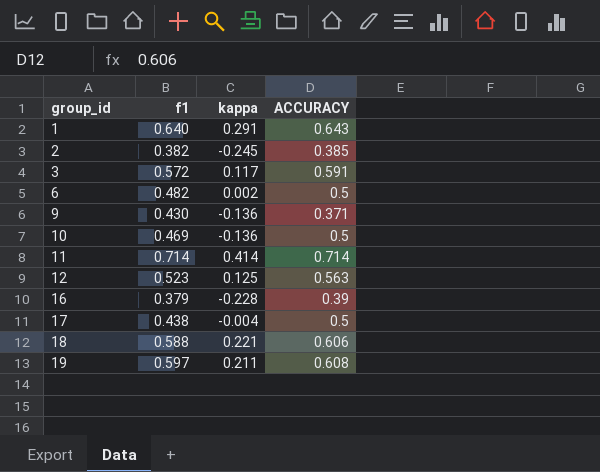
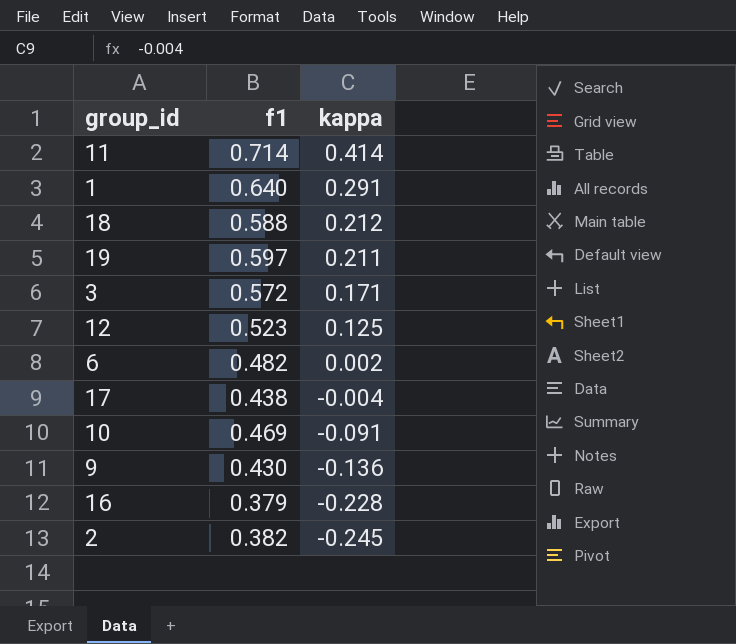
row order: group_id ascending -> kappa descending
column ACCURACY | position: 4 -> none
18 | kappa: 0.221 -> 0.212
3 | kappa: 0.117 -> 0.171
10 | kappa: -0.136 -> -0.091

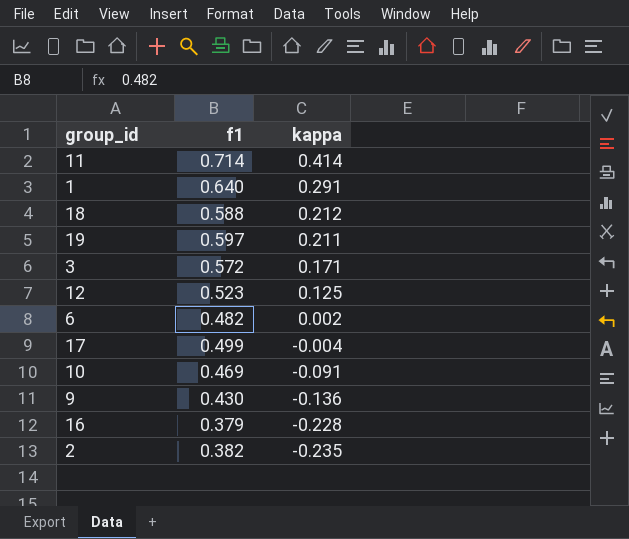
17 | f1: 0.438 -> 0.499
2 | kappa: -0.245 -> -0.235

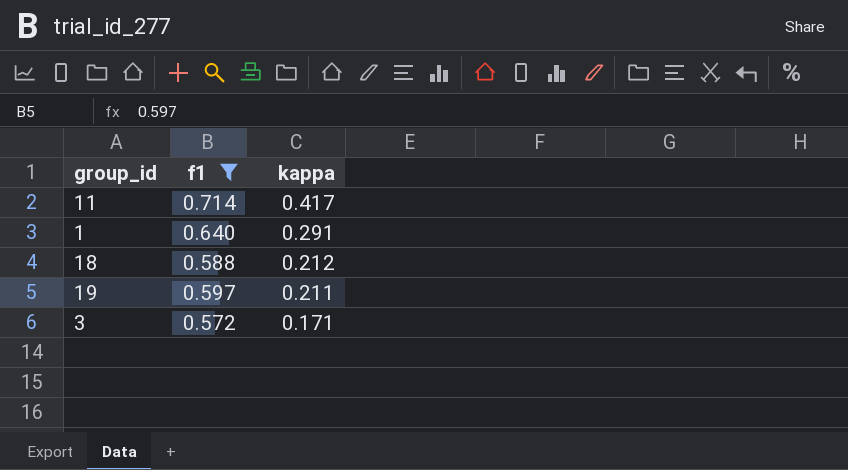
filter: none -> f1 >= 0.572
11 | kappa: 0.414 -> 0.417

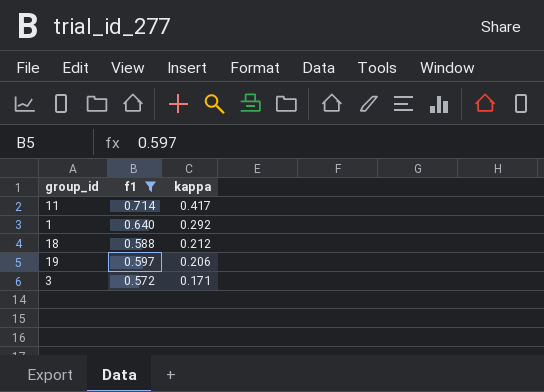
1 | kappa: 0.291 -> 0.292
19 | kappa: 0.211 -> 0.206

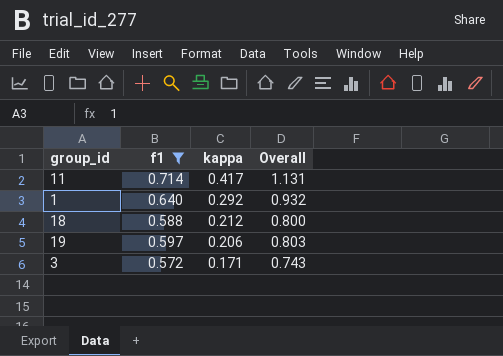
column Overall | formula: none -> [f1] + [kappa]

